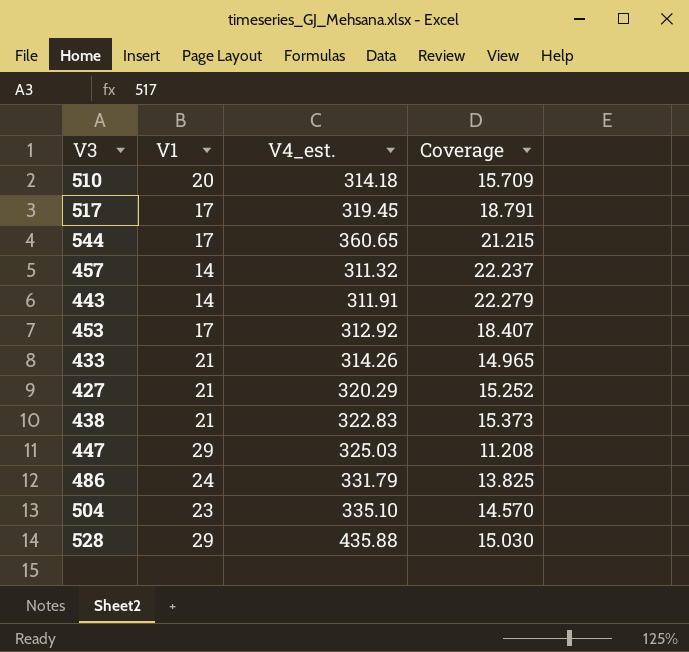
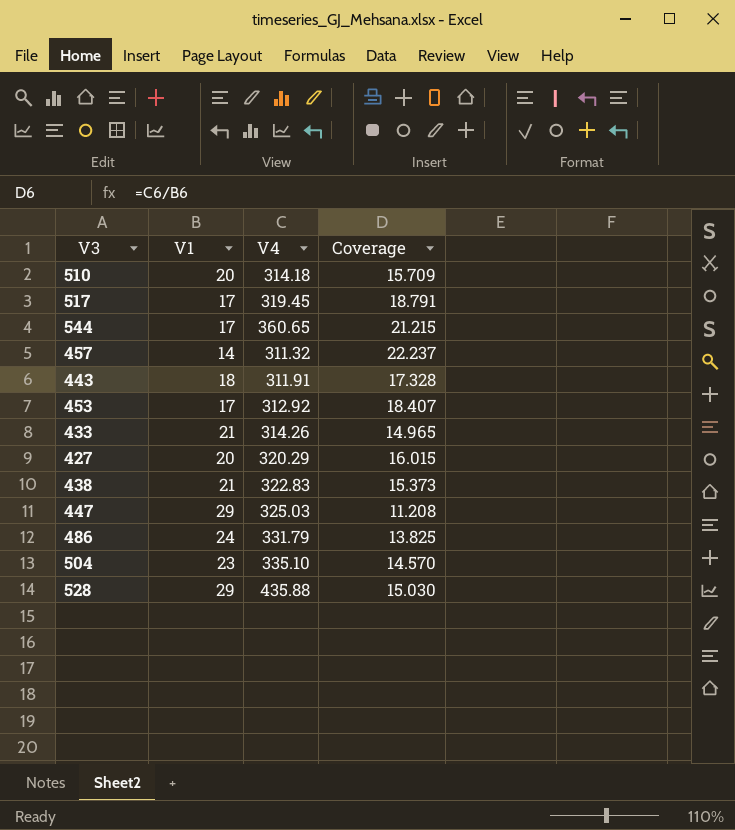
column name: V4_est. -> V4
443 | V1: 14 -> 18
443 | Coverage: 22.279 -> 17.328
427 | V1: 21 -> 20
427 | Coverage: 15.252 -> 16.015

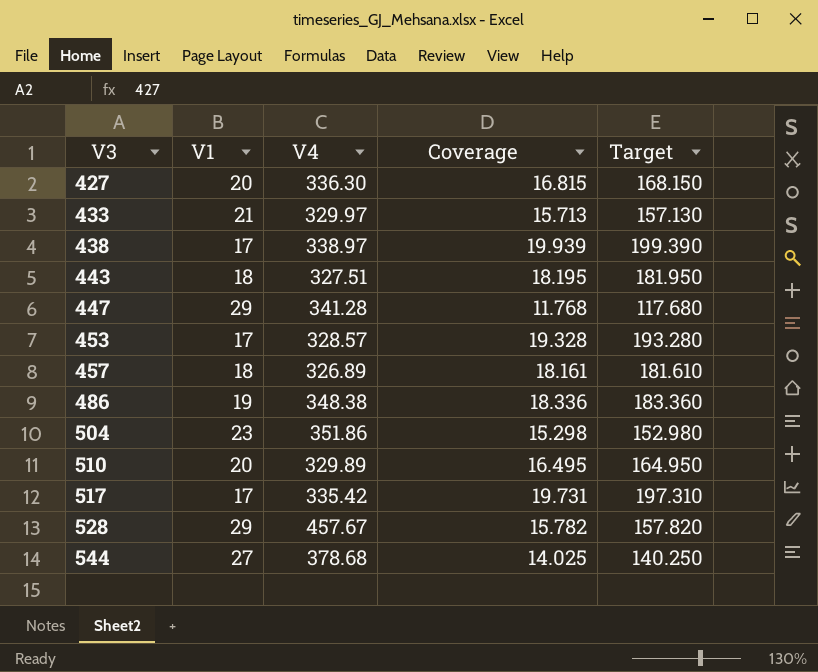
row order: none -> V3 ascending
column Target | formula: none -> [Coverage] * 10
427 | V4: 320.29 -> 336.30
427 | Coverage: 16.015 -> 16.815
433 | V4: 314.26 -> 329.97
433 | Coverage: 14.965 -> 15.713
438 | V1: 21 -> 17
438 | V4: 322.83 -> 338.97
438 | Coverage: 15.373 -> 19.939
443 | V4: 311.91 -> 327.51
443 | Coverage: 17.328 -> 18.195
447 | V4: 325.03 -> 341.28
447 | Coverage: 11.208 -> 11.768
453 | V4: 312.92 -> 328.57
453 | Coverage: 18.407 -> 19.328
457 | V1: 14 -> 18
457 | V4: 311.32 -> 326.89
457 | Coverage: 22.237 -> 18.161
486 | V1: 24 -> 19
486 | V4: 331.79 -> 348.38
486 | Coverage: 13.825 -> 18.336
504 | V4: 335.10 -> 351.86
504 | Coverage: 14.570 -> 15.298
510 | V4: 314.18 -> 329.89
510 | Coverage: 15.709 -> 16.495
517 | V4: 319.45 -> 335.42
517 | Coverage: 18.791 -> 19.731
528 | V4: 435.88 -> 457.67
528 | Coverage: 15.030 -> 15.782
544 | V1: 17 -> 27
544 | V4: 360.65 -> 378.68
544 | Coverage: 21.215 -> 14.025

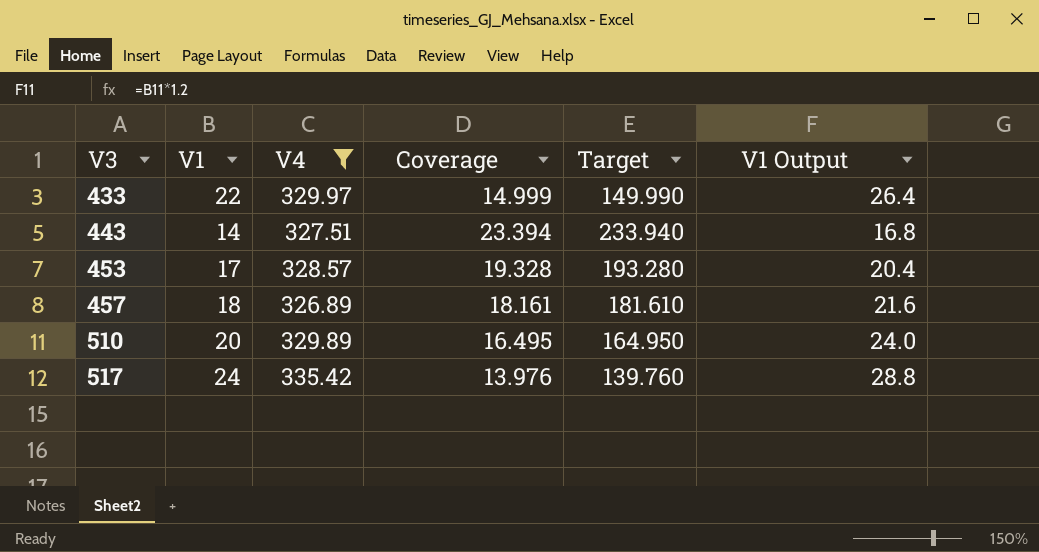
filter: none -> V4 <= 335.42
column V1 Output | formula: none -> [V1] * 1.2
433 | V1: 21 -> 22
433 | Coverage: 15.713 -> 14.999
433 | Target: 157.130 -> 149.990
443 | V1: 18 -> 14
443 | Coverage: 18.195 -> 23.394
443 | Target: 181.950 -> 233.940
517 | V1: 17 -> 24
517 | Coverage: 19.731 -> 13.976
517 | Target: 197.310 -> 139.760

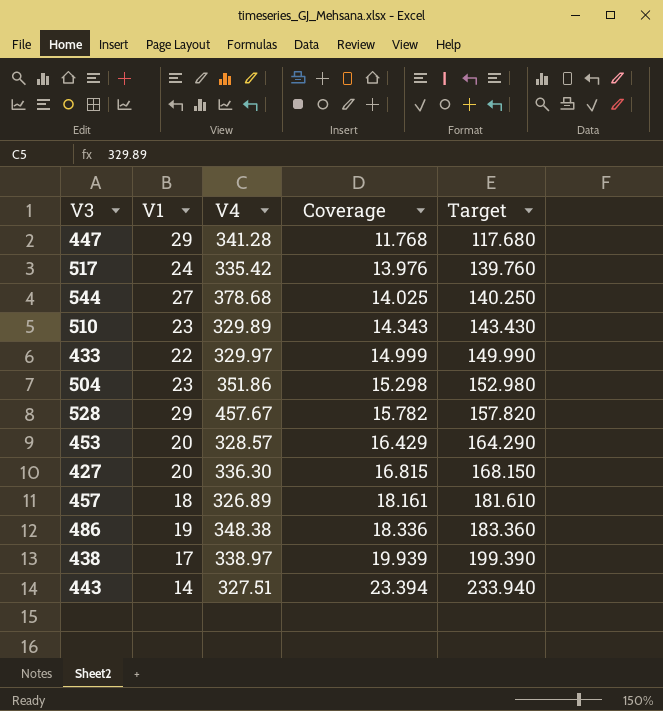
filter: V4 <= 335.42 -> none
row order: V3 ascending -> Coverage ascending
column V1 Output | formula: [V1] * 1.2 -> none
510 | V1: 20 -> 23
510 | Coverage: 16.495 -> 14.343
510 | Target: 164.950 -> 143.430
453 | V1: 17 -> 20
453 | Coverage: 19.328 -> 16.429
453 | Target: 193.280 -> 164.290

